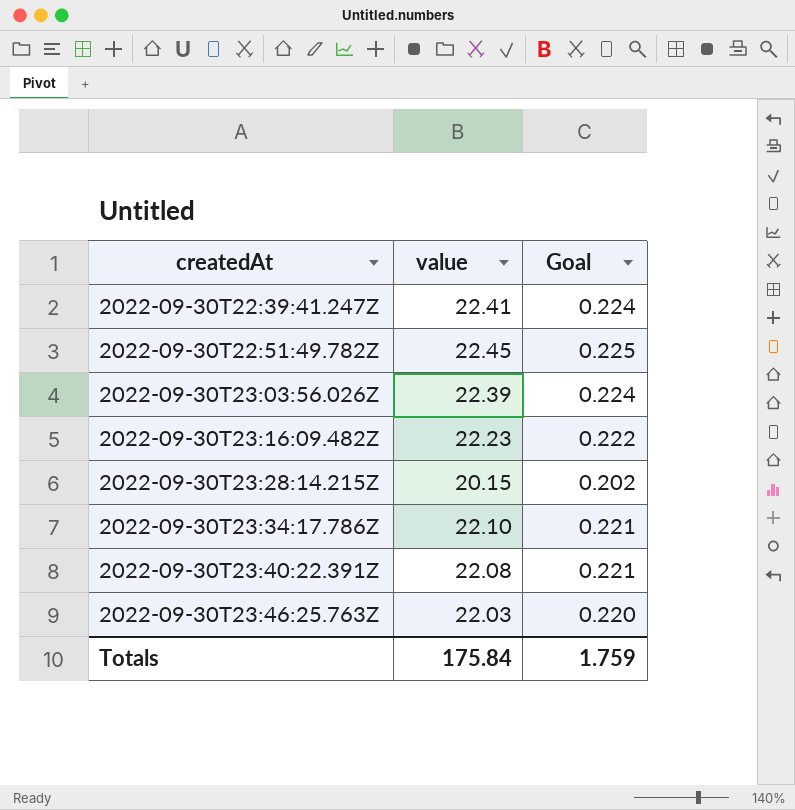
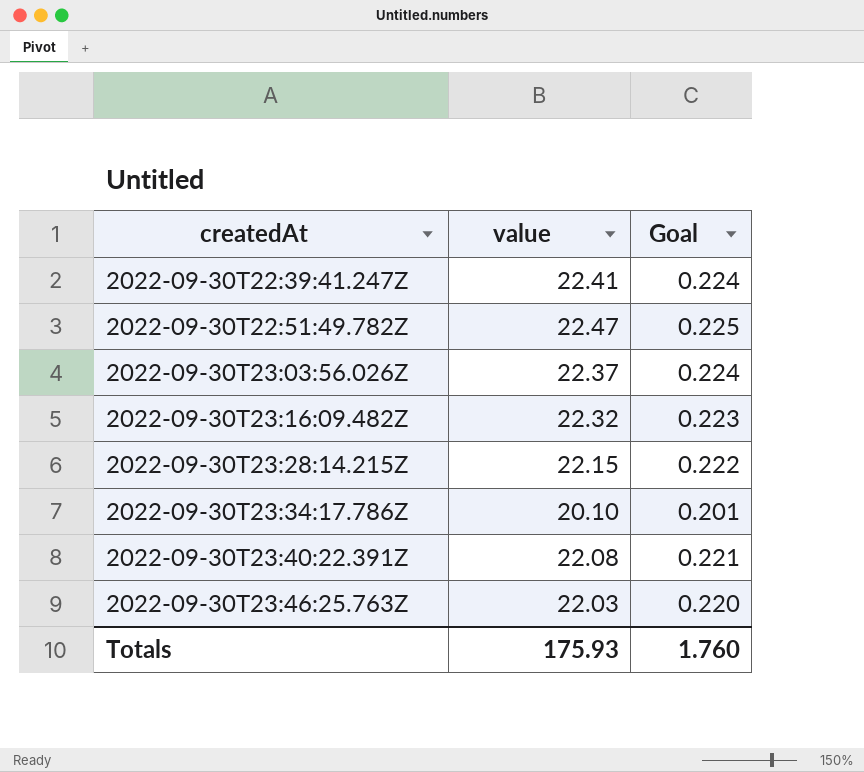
2022-09-30T22:51:49.782Z | value: 22.45 -> 22.47
2022-09-30T23:03:56.026Z | value: 22.39 -> 22.37
2022-09-30T23:16:09.482Z | value: 22.23 -> 22.32
2022-09-30T23:16:09.482Z | Goal: 0.222 -> 0.223
2022-09-30T23:28:14.215Z | value: 20.15 -> 22.15
2022-09-30T23:28:14.215Z | Goal: 0.202 -> 0.222
2022-09-30T23:34:17.786Z | value: 22.10 -> 20.10
2022-09-30T23:34:17.786Z | Goal: 0.221 -> 0.201
Totals | value: 175.84 -> 175.93
Totals | Goal: 1.759 -> 1.760

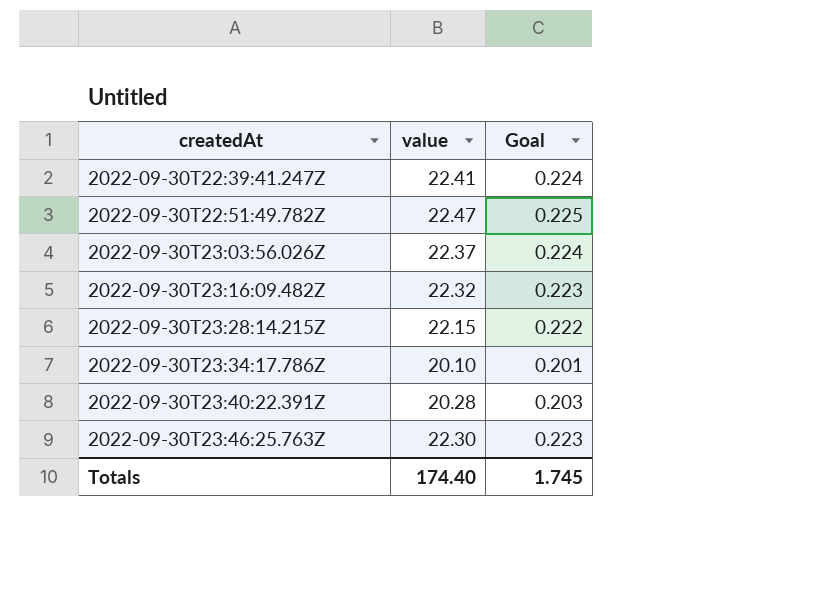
2022-09-30T23:40:22.391Z | value: 22.08 -> 20.28
2022-09-30T23:40:22.391Z | Goal: 0.221 -> 0.203
2022-09-30T23:46:25.763Z | value: 22.03 -> 22.30
2022-09-30T23:46:25.763Z | Goal: 0.220 -> 0.223
Totals | value: 175.93 -> 174.40
Totals | Goal: 1.760 -> 1.745

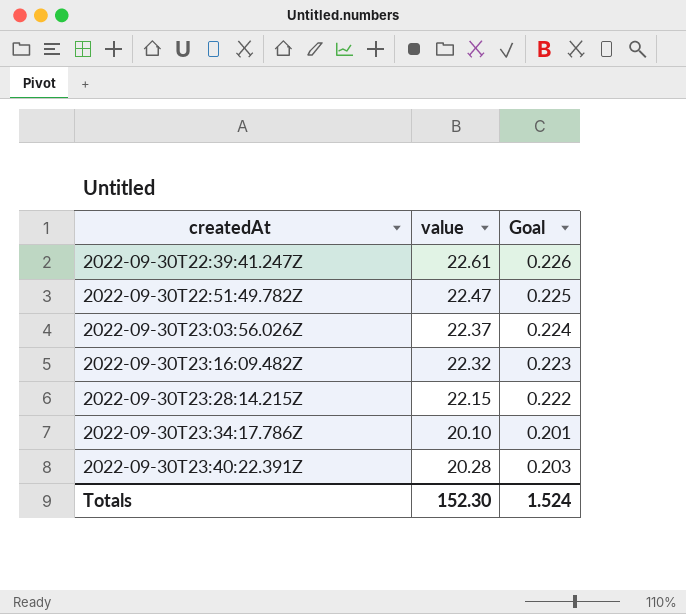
row 2022-09-30T23:46:25.763Z: 22.30 | 0.223 -> none
2022-09-30T22:39:41.247Z | value: 22.41 -> 22.61
2022-09-30T22:39:41.247Z | Goal: 0.224 -> 0.226
Totals | value: 174.40 -> 152.30
Totals | Goal: 1.745 -> 1.524

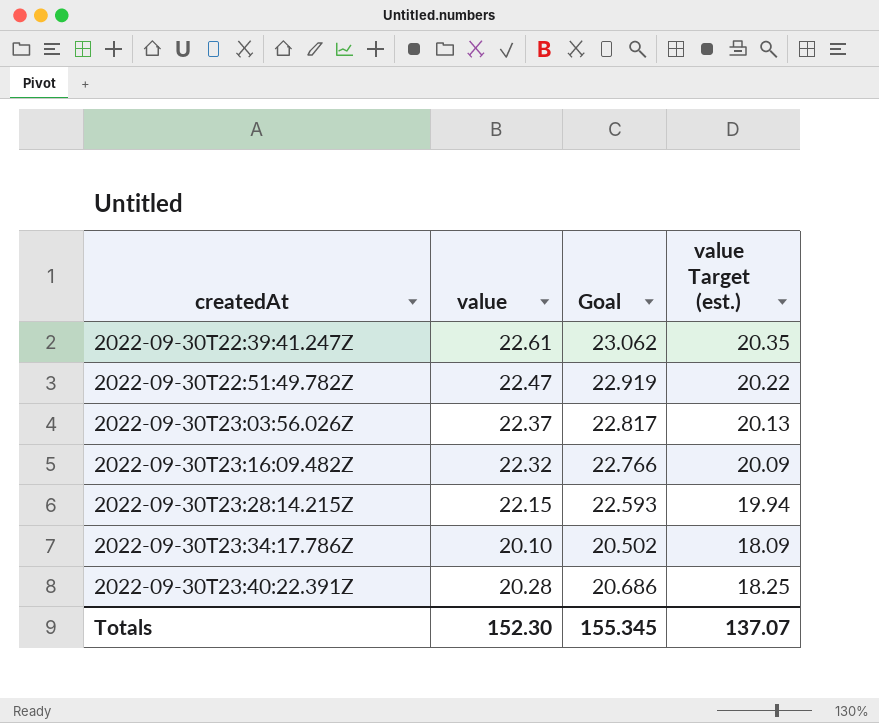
column Goal | formula: [value] * 0.01 -> [value] * 1.02
column value Target (est.) | formula: none -> [value] * 0.9
Totals | Goal: 1.524 -> 155.345

